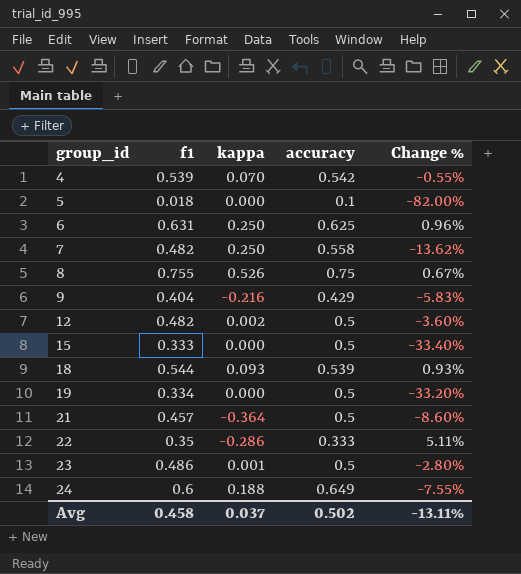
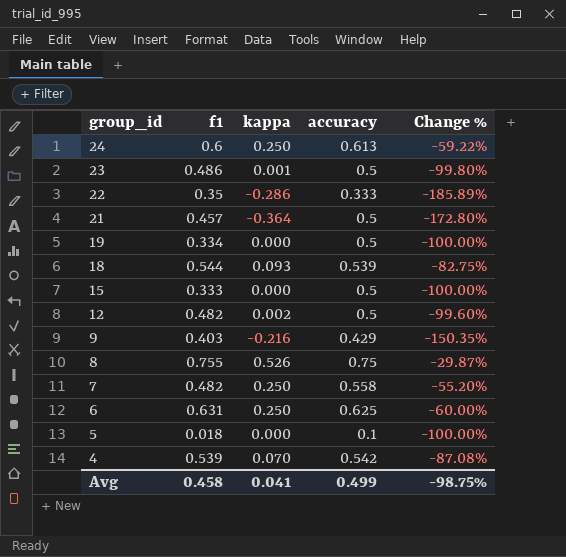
row order: group_id ascending -> group_id descending
column Change % | formula: ([f1] - [accuracy]) / [accuracy] -> ([kappa] - [accuracy]) / [accuracy]
24 | kappa: 0.188 -> 0.250
24 | accuracy: 0.649 -> 0.613
9 | f1: 0.404 -> 0.403
Avg | kappa: 0.037 -> 0.041
Avg | accuracy: 0.502 -> 0.499
Avg | Change %: -13.11% -> -98.75%

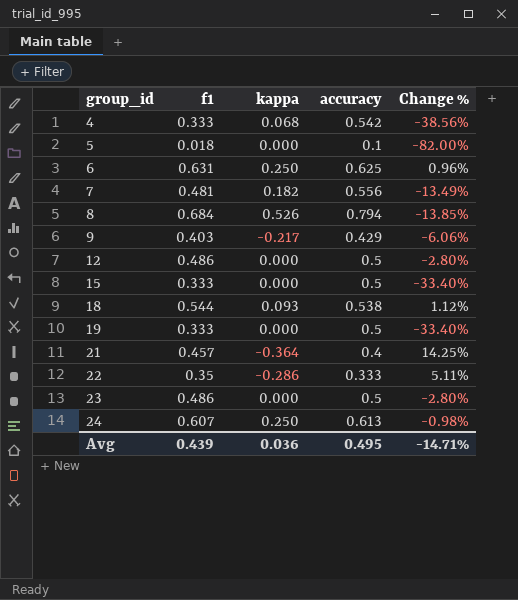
row order: group_id descending -> group_id ascending
column Change % | formula: ([kappa] - [accuracy]) / [accuracy] -> ([f1] - [accuracy]) / [accuracy]
4 | f1: 0.539 -> 0.333
4 | kappa: 0.070 -> 0.068
7 | f1: 0.482 -> 0.481
7 | kappa: 0.250 -> 0.182
7 | accuracy: 0.558 -> 0.556
8 | f1: 0.755 -> 0.684
8 | accuracy: 0.75 -> 0.794
9 | kappa: -0.216 -> -0.217
12 | f1: 0.482 -> 0.486
12 | kappa: 0.002 -> 0.000
18 | accuracy: 0.539 -> 0.538
19 | f1: 0.334 -> 0.333
21 | accuracy: 0.5 -> 0.4
23 | kappa: 0.001 -> 0.000
24 | f1: 0.6 -> 0.607
Avg | f1: 0.458 -> 0.439
Avg | kappa: 0.041 -> 0.036
Avg | accuracy: 0.499 -> 0.495
Avg | Change %: -98.75% -> -14.71%

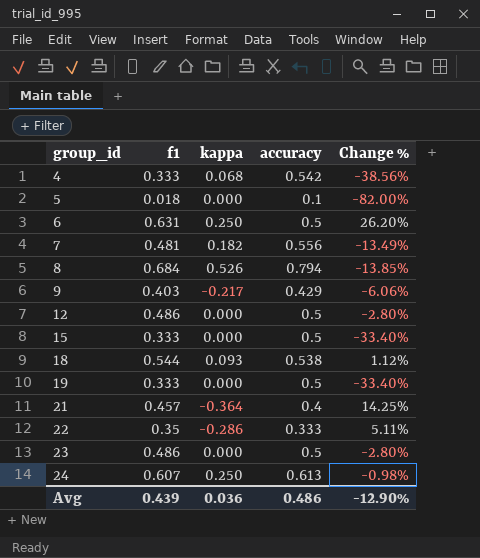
6 | accuracy: 0.625 -> 0.5
6 | Change %: 0.96% -> 26.20%
Avg | accuracy: 0.495 -> 0.486
Avg | Change %: -14.71% -> -12.90%

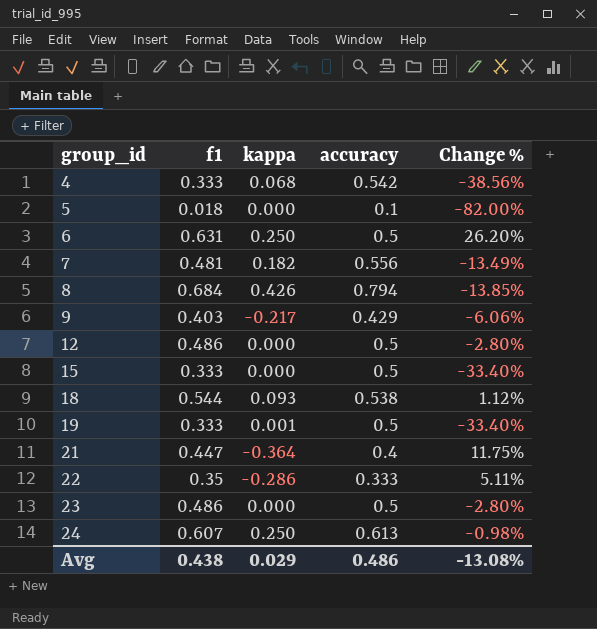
8 | kappa: 0.526 -> 0.426
19 | kappa: 0.000 -> 0.001
21 | f1: 0.457 -> 0.447
21 | Change %: 14.25% -> 11.75%
Avg | f1: 0.439 -> 0.438
Avg | kappa: 0.036 -> 0.029
Avg | Change %: -12.90% -> -13.08%

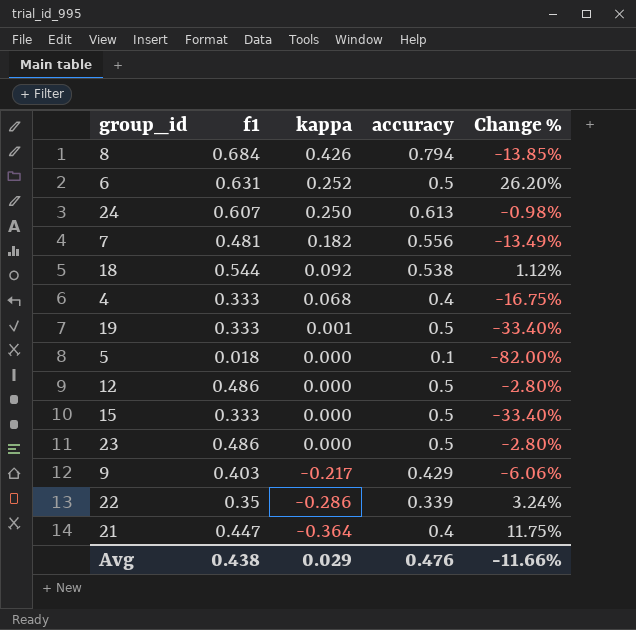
row order: group_id ascending -> kappa descending
6 | kappa: 0.250 -> 0.252
18 | kappa: 0.093 -> 0.092
4 | accuracy: 0.542 -> 0.4
4 | Change %: -38.56% -> -16.75%
22 | accuracy: 0.333 -> 0.339
22 | Change %: 5.11% -> 3.24%
Avg | accuracy: 0.486 -> 0.476
Avg | Change %: -13.08% -> -11.66%

